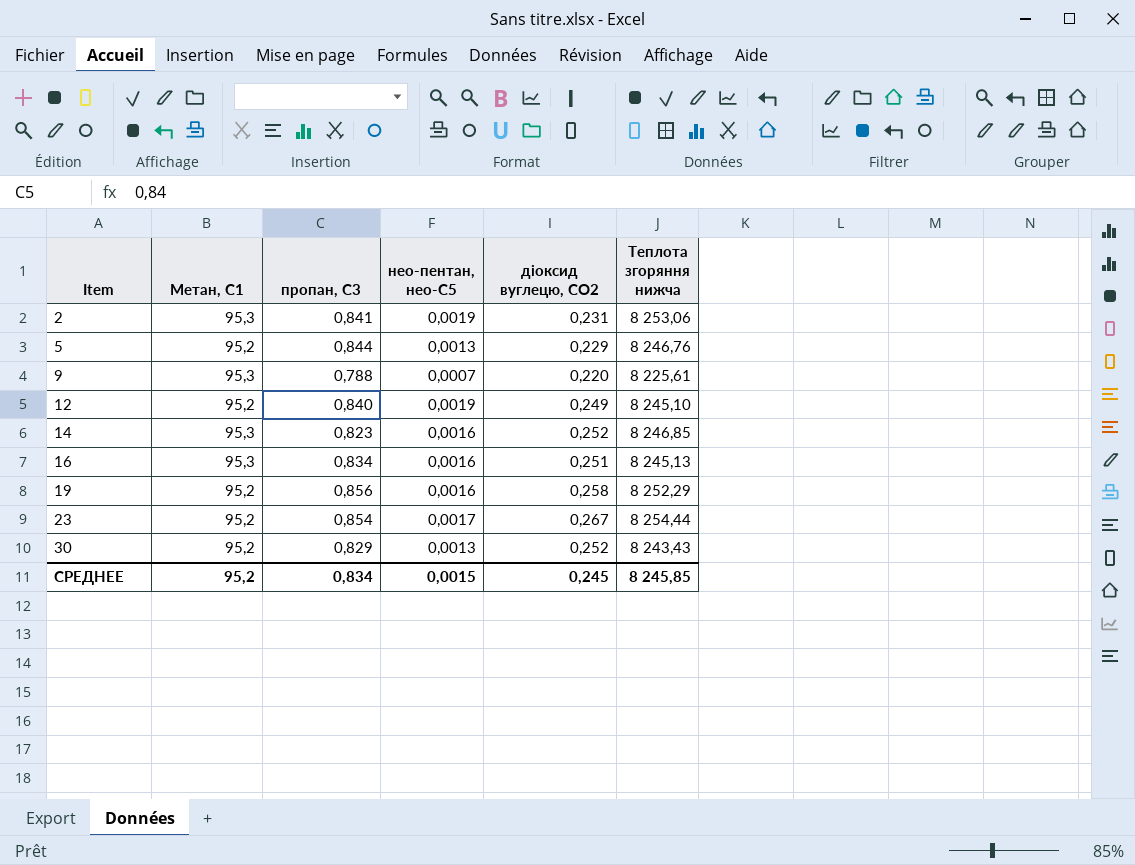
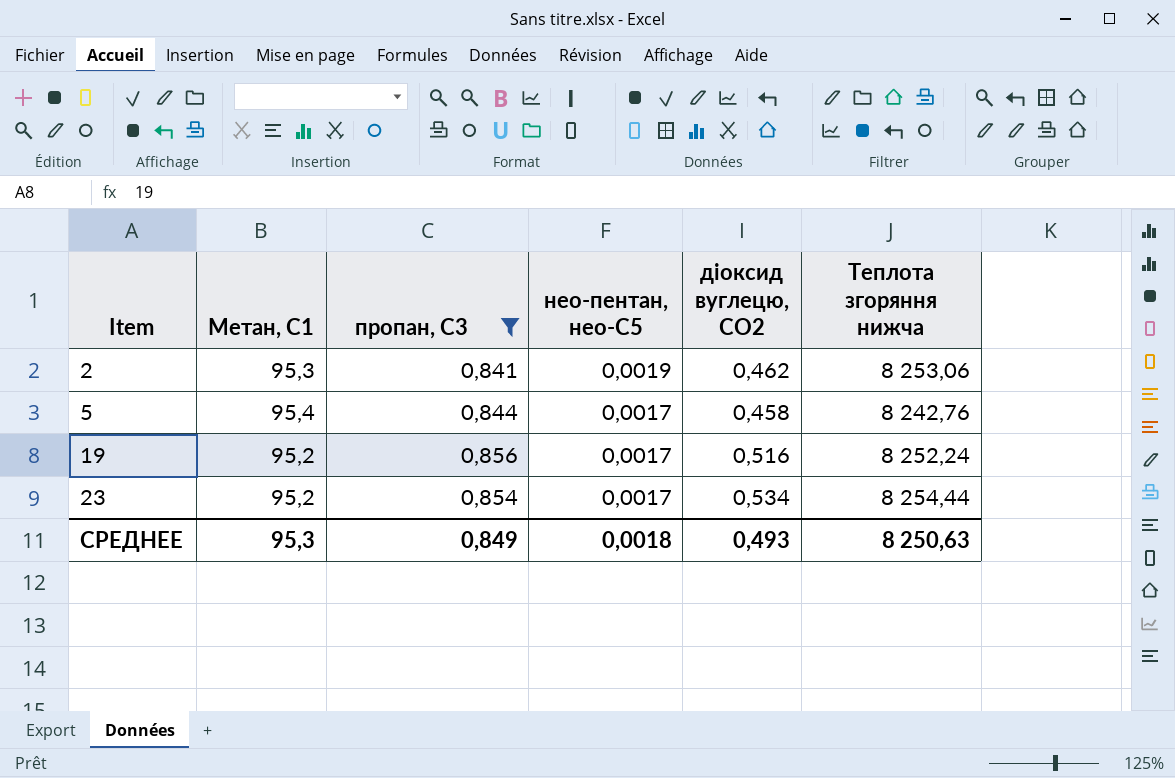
filter: none -> пропан, С3 >= 0,841
2 | діоксид вуглецю, CО2: 0,231 -> 0,462
5 | Метан, С1: 95,2 -> 95,4
5 | нео-пентан, нео-С5: 0,0013 -> 0,0017
5 | діоксид вуглецю, CО2: 0,229 -> 0,458
5 | Теплота згоряння нижча: 8 246,76 -> 8 242,76
19 | нео-пентан, нео-С5: 0,0016 -> 0,0017
19 | діоксид вуглецю, CО2: 0,258 -> 0,516
19 | Теплота згоряння нижча: 8 252,29 -> 8 252,24
23 | діоксид вуглецю, CО2: 0,267 -> 0,534
СРЕДНЕЕ | Метан, С1: 95,2 -> 95,3
СРЕДНЕЕ | пропан, С3: 0,834 -> 0,849
СРЕДНЕЕ | нео-пентан, нео-С5: 0,0015 -> 0,0018
СРЕДНЕЕ | діоксид вуглецю, CО2: 0,245 -> 0,493
СРЕДНЕЕ | Теплота згоряння нижча: 8 245,85 -> 8 250,63

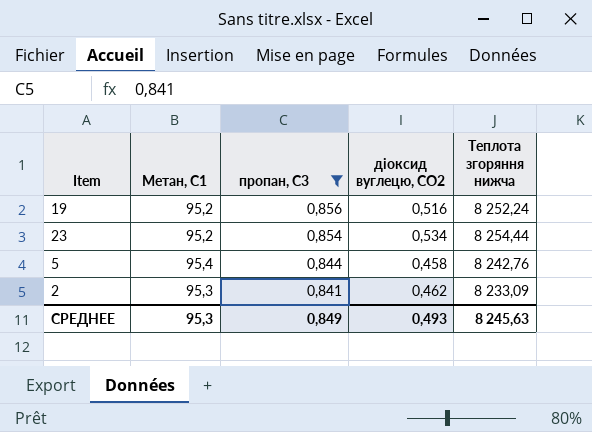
row order: Item ascending -> пропан, С3 descending
column нео-пентан, нео-С5 | position: 4 -> none
2 | Теплота згоряння нижча: 8 253,06 -> 8 233,09
СРЕДНЕЕ | Теплота згоряння нижча: 8 250,63 -> 8 245,63

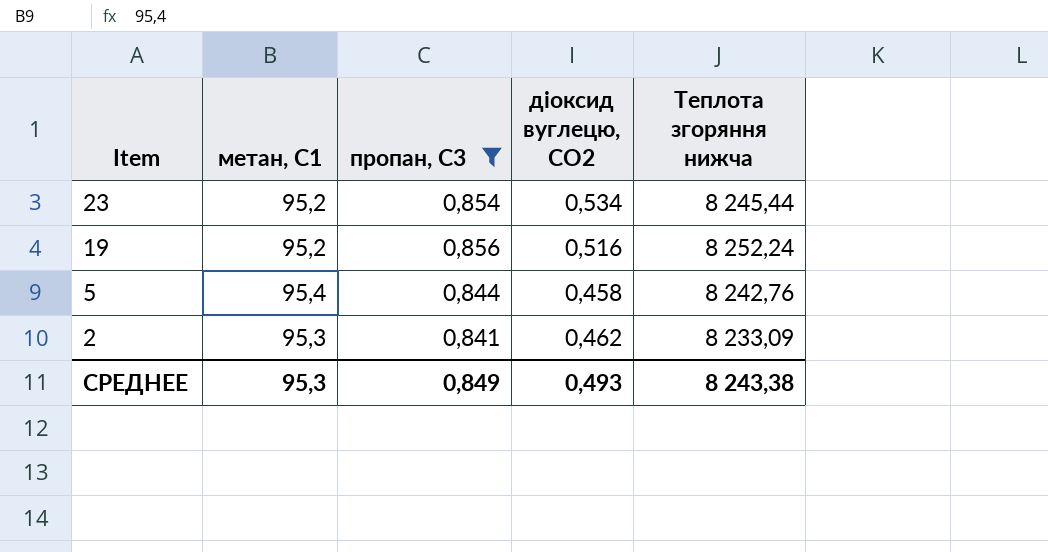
row order: пропан, С3 descending -> Item descending
column name: Метан, С1 -> метан, С1
23 | Теплота згоряння нижча: 8 254,44 -> 8 245,44
СРЕДНЕЕ | Теплота згоряння нижча: 8 245,63 -> 8 243,38

